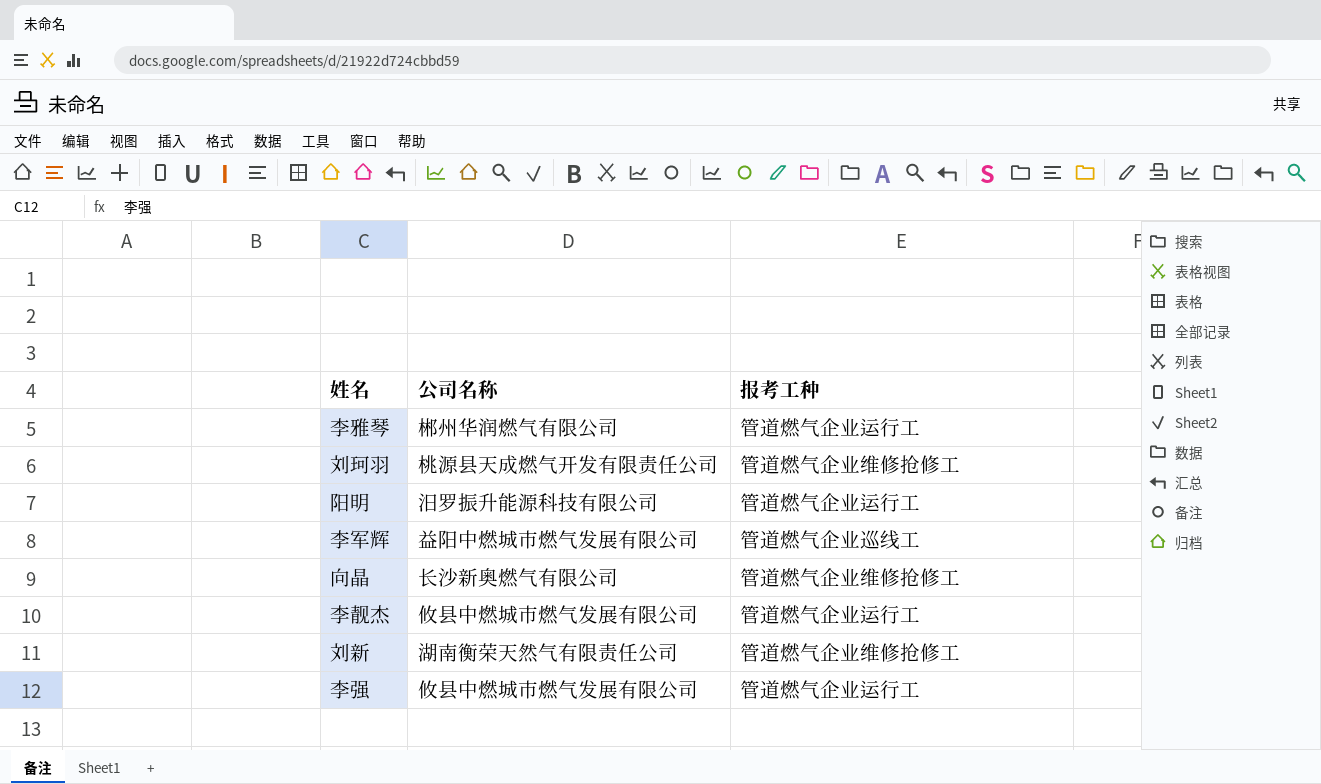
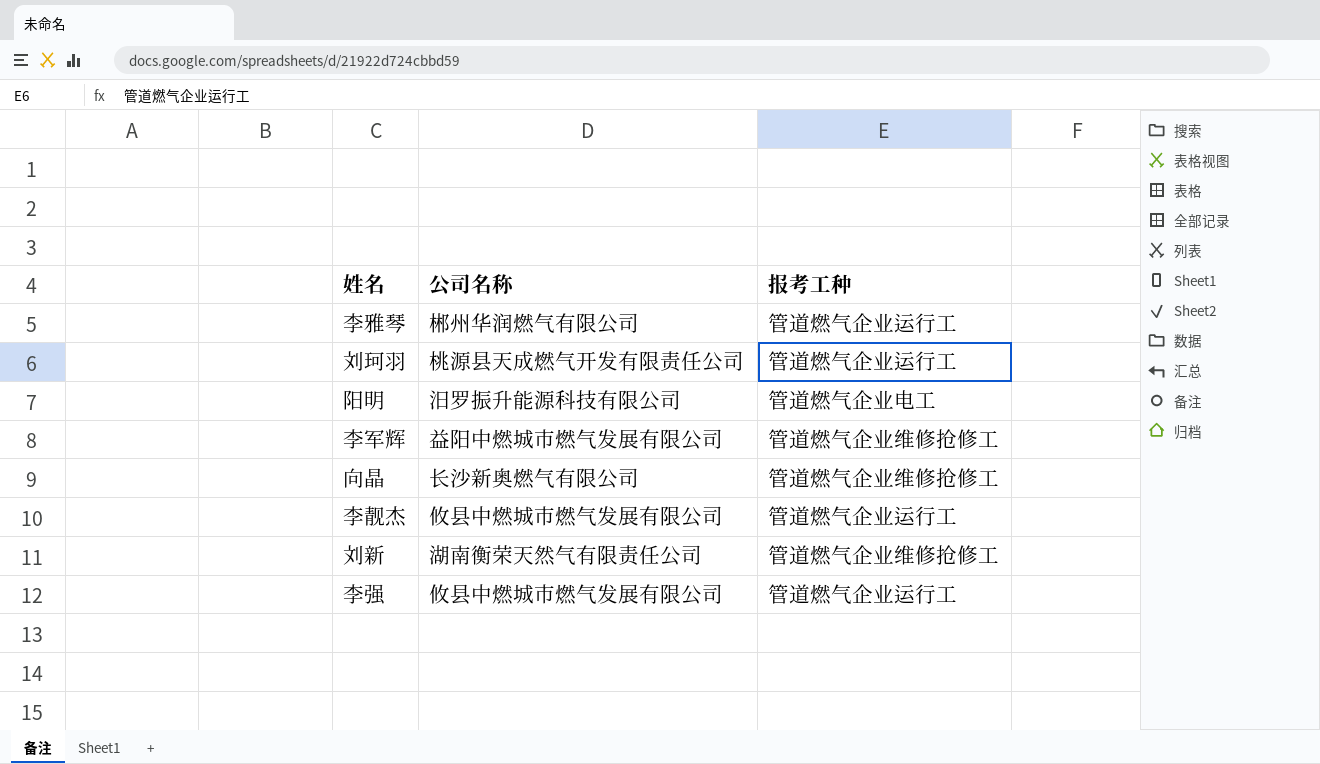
刘珂羽 | 报考工种: 管道燃气企业维修抢修工 -> 管道燃气企业运行工
阳明 | 报考工种: 管道燃气企业运行工 -> 管道燃气企业电工
李军辉 | 报考工种: 管道燃气企业巡线工 -> 管道燃气企业维修抢修工

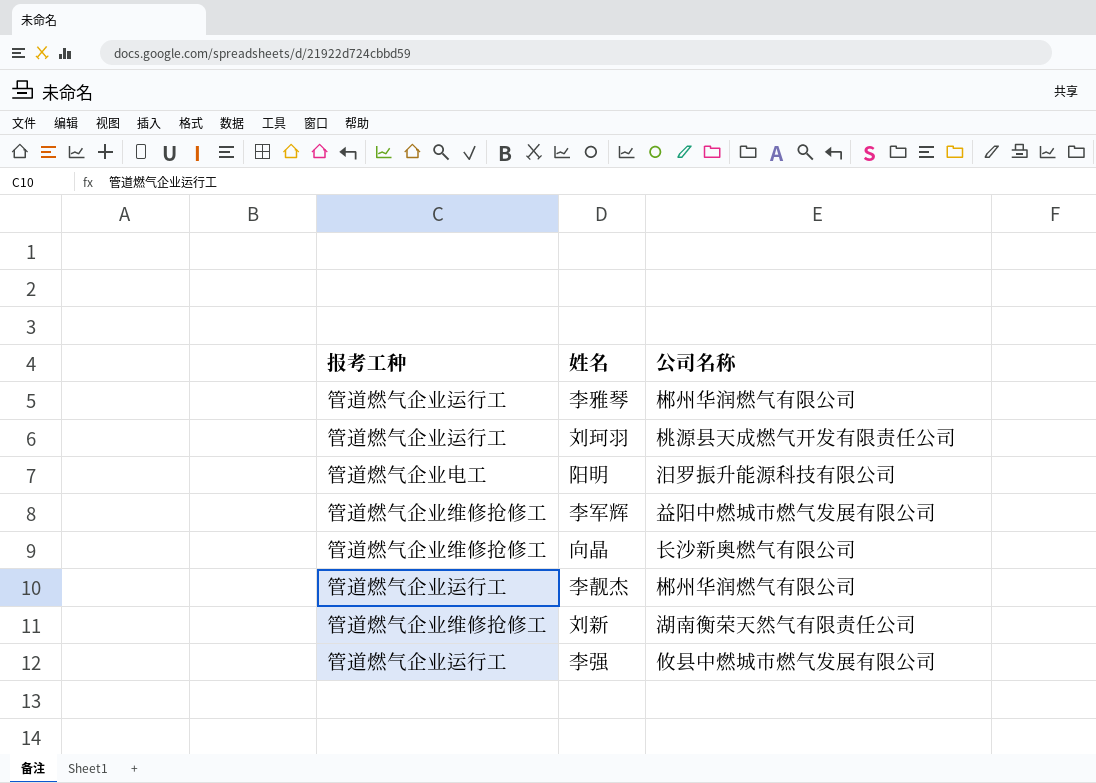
column 报考工种 | position: 3 -> 1
李靓杰 | 公司名称: 攸县中燃城市燃气发展有限公司 -> 郴州华润燃气有限公司

